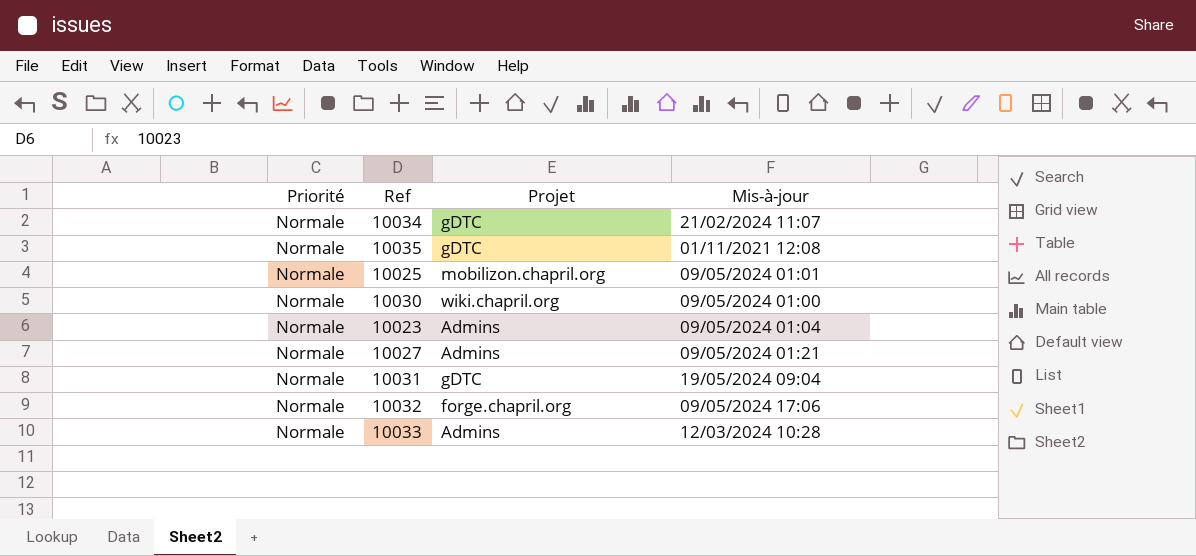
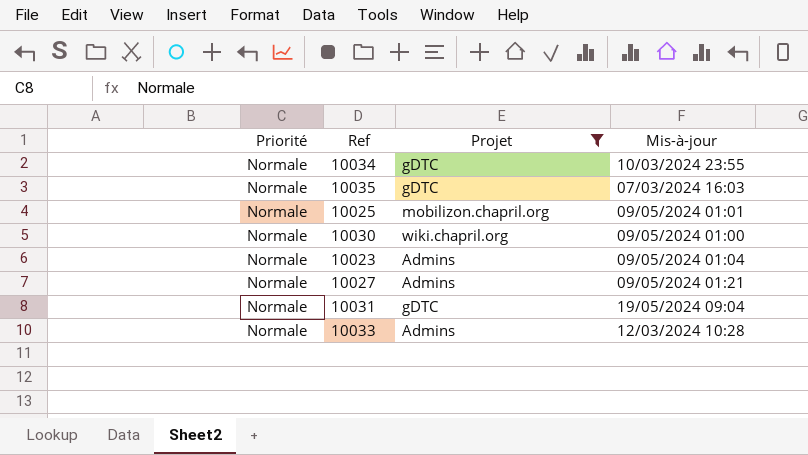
filter: none -> Projet != forge.chapril.org
10034 | Mis-à-jour: 21/02/2024 11:07 -> 10/03/2024 23:55
10035 | Mis-à-jour: 01/11/2021 12:08 -> 07/03/2024 16:03

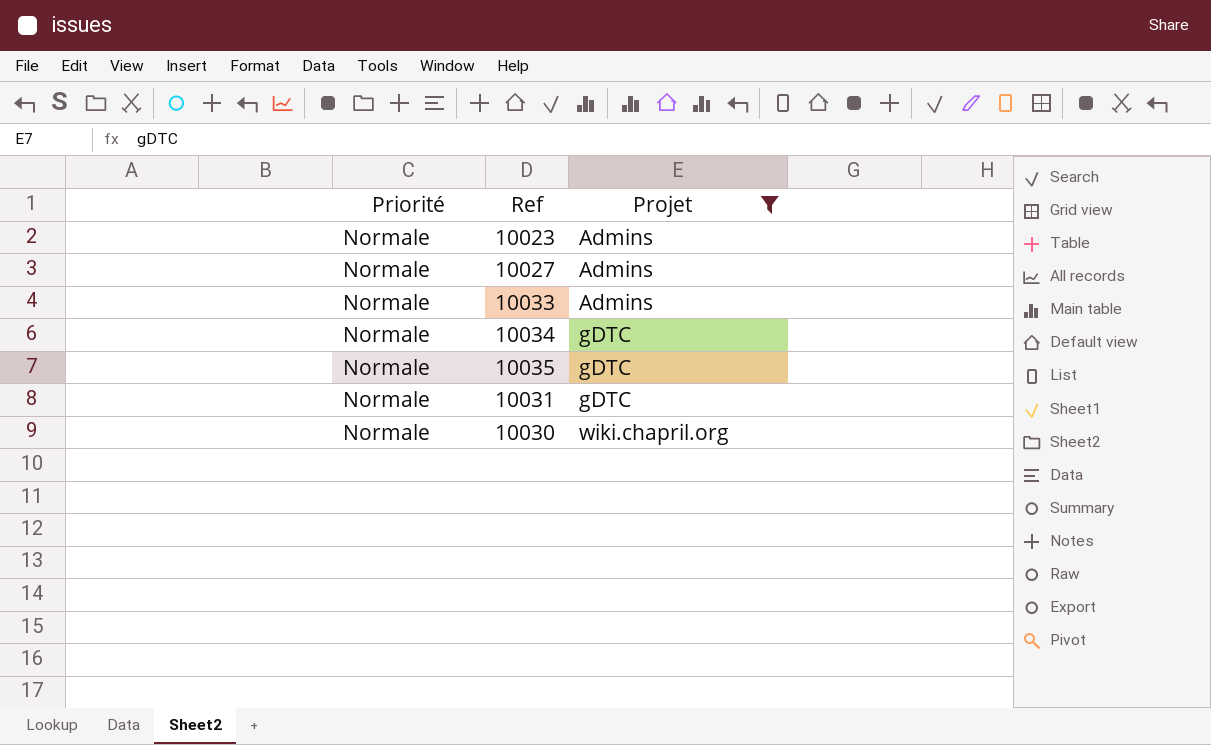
row order: none -> Projet ascending
column Mis-à-jour | position: 4 -> none
row 10025: Normale | mobilizon.chapril.org | 09/05/2024 01:01 -> none

